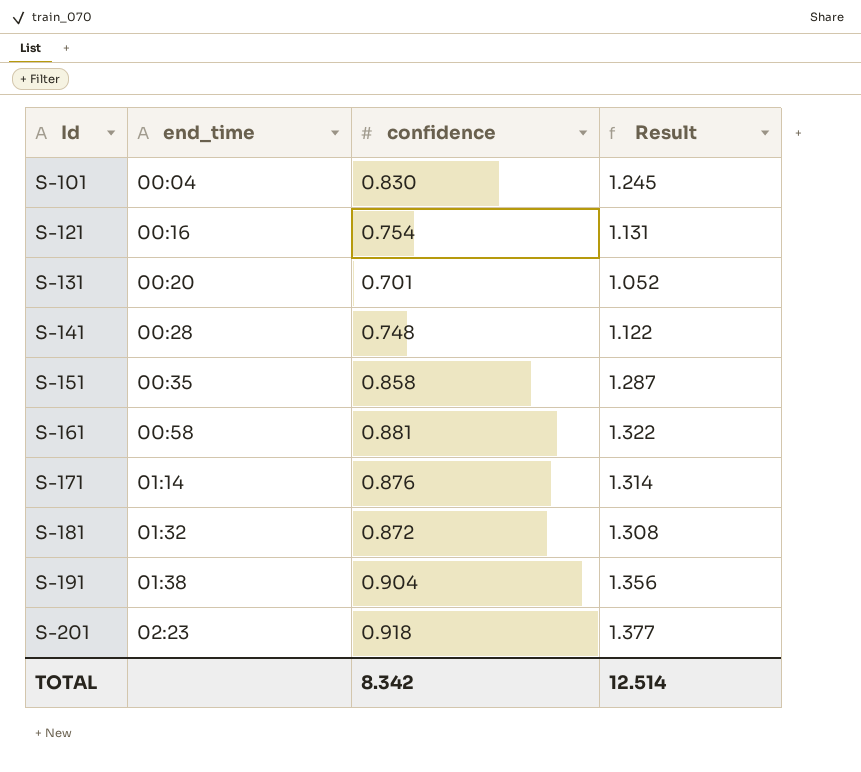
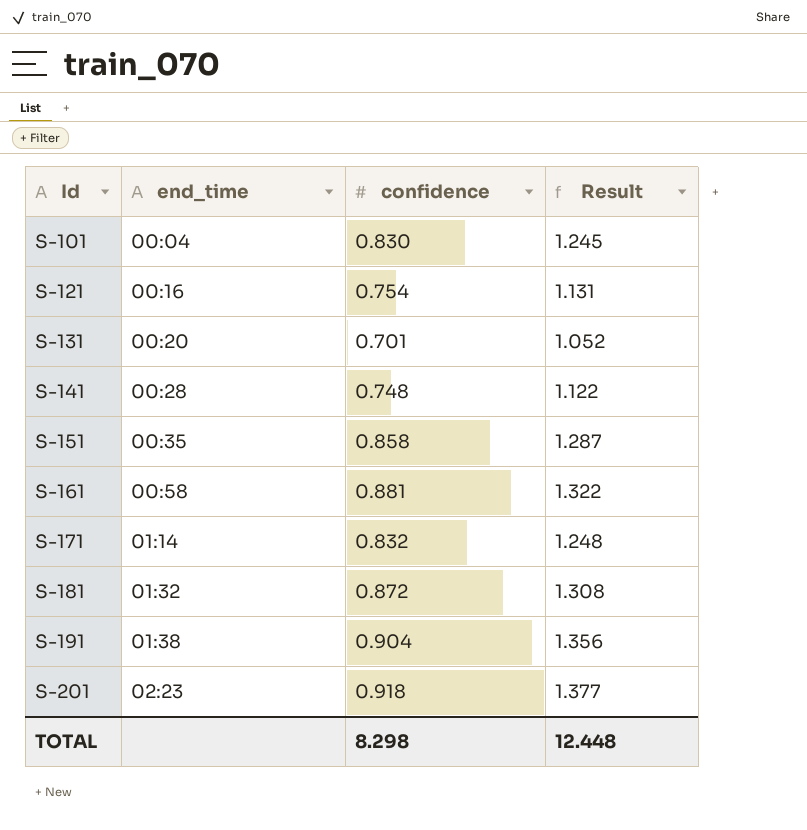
S-171 | confidence: 0.876 -> 0.832
S-171 | Result: 1.314 -> 1.248
TOTAL | confidence: 8.342 -> 8.298
TOTAL | Result: 12.514 -> 12.448

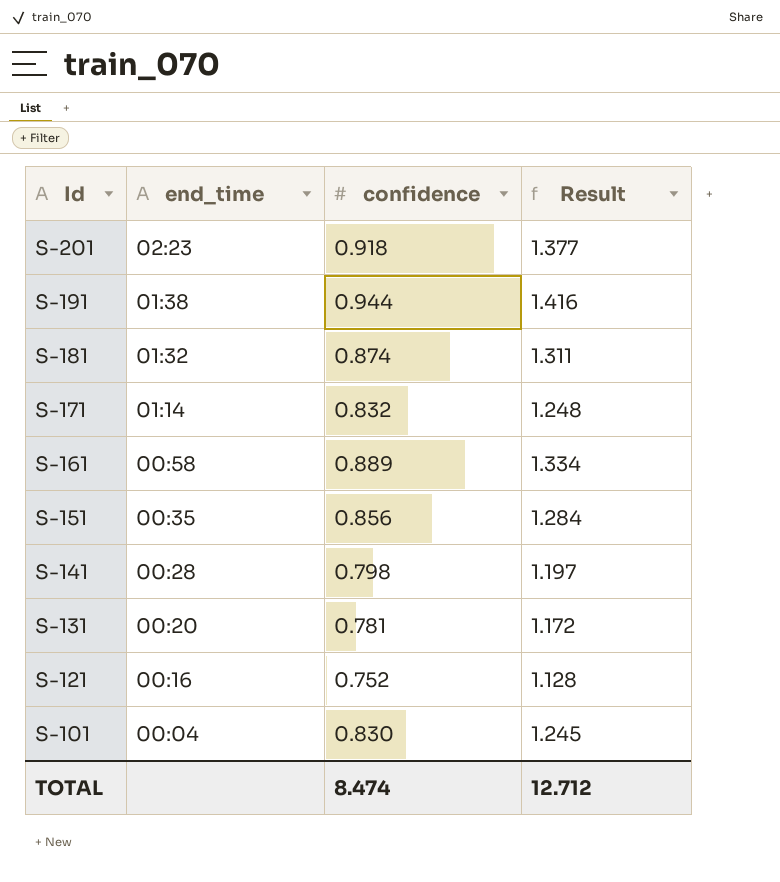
row order: Id ascending -> Id descending
S-191 | confidence: 0.904 -> 0.944
S-191 | Result: 1.356 -> 1.416
S-181 | confidence: 0.872 -> 0.874
S-181 | Result: 1.308 -> 1.311
S-161 | confidence: 0.881 -> 0.889
S-161 | Result: 1.322 -> 1.334
S-151 | confidence: 0.858 -> 0.856
S-151 | Result: 1.287 -> 1.284
S-141 | confidence: 0.748 -> 0.798
S-141 | Result: 1.122 -> 1.197
S-131 | confidence: 0.701 -> 0.781
S-131 | Result: 1.052 -> 1.172
S-121 | confidence: 0.754 -> 0.752
S-121 | Result: 1.131 -> 1.128
TOTAL | confidence: 8.298 -> 8.474
TOTAL | Result: 12.448 -> 12.712

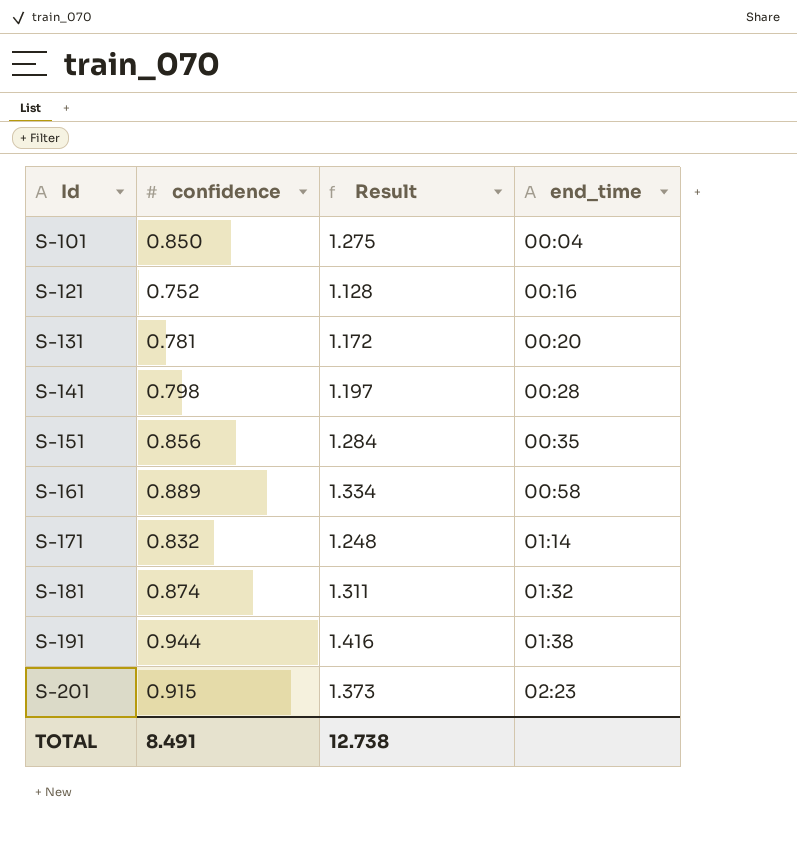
row order: Id descending -> Id ascending
column end_time | position: 2 -> 4
S-101 | confidence: 0.830 -> 0.850
S-101 | Result: 1.245 -> 1.275
S-201 | confidence: 0.918 -> 0.915
S-201 | Result: 1.377 -> 1.373
TOTAL | confidence: 8.474 -> 8.491
TOTAL | Result: 12.712 -> 12.738

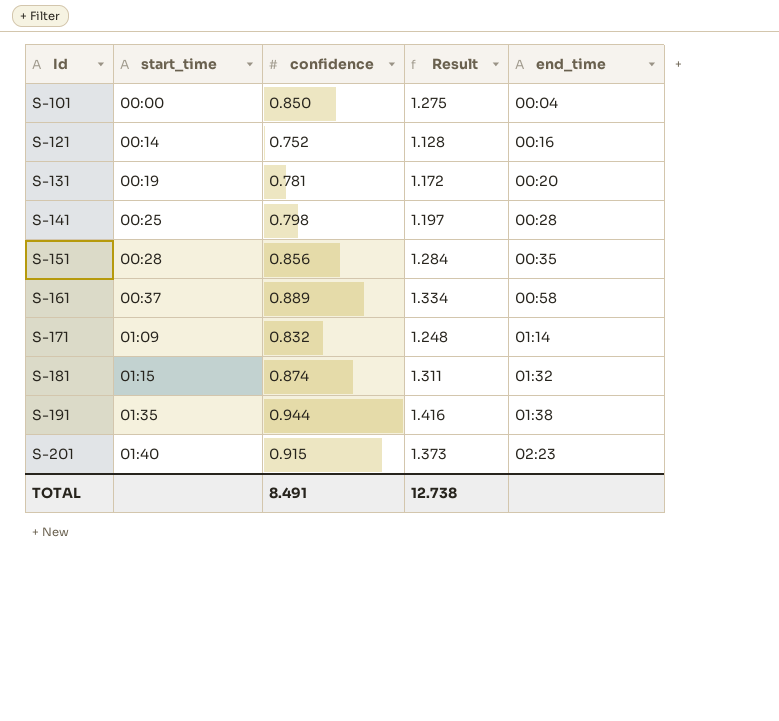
column start_time | position: none -> 2

